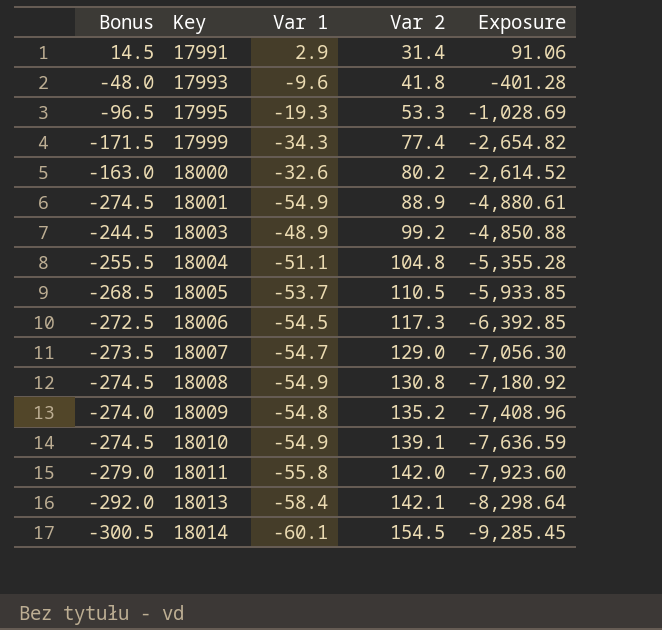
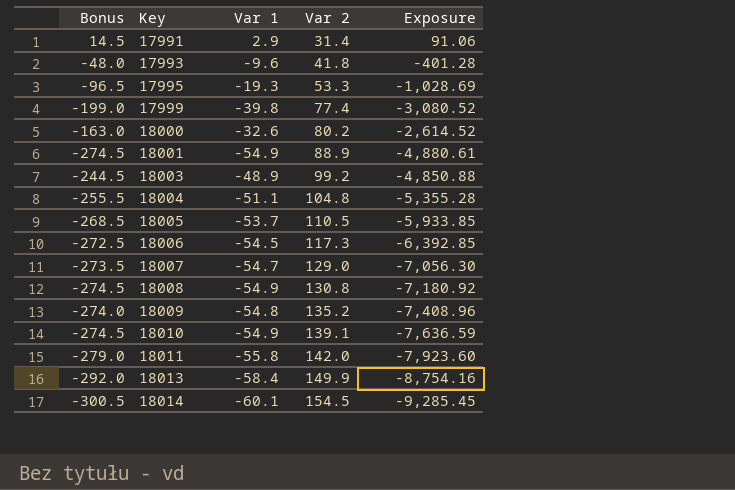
17999 | Bonus: -171.5 -> -199.0
17999 | Var 1: -34.3 -> -39.8
17999 | Exposure: -2,654.82 -> -3,080.52
18013 | Var 2: 142.1 -> 149.9
18013 | Exposure: -8,298.64 -> -8,754.16

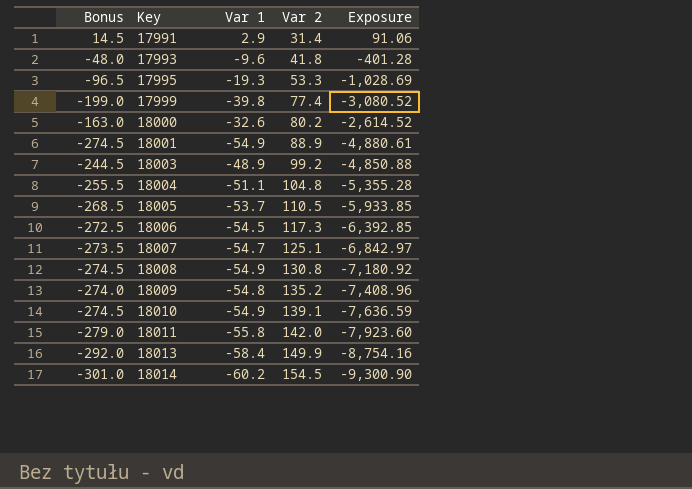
18007 | Var 2: 129.0 -> 125.1
18007 | Exposure: -7,056.30 -> -6,842.97
18014 | Bonus: -300.5 -> -301.0
18014 | Var 1: -60.1 -> -60.2
18014 | Exposure: -9,285.45 -> -9,300.90

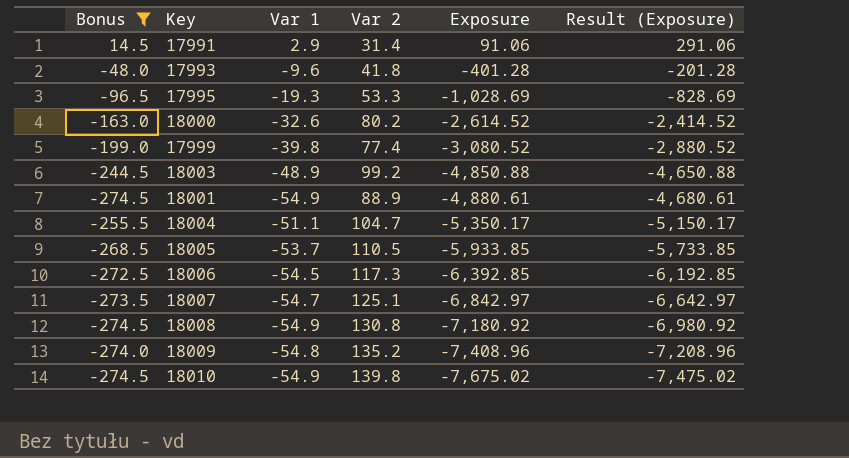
filter: none -> Bonus >= -274.5
row order: Key ascending -> Exposure descending
column Result (Exposure) | formula: none -> [Exposure] + 200
18004 | Var 2: 104.8 -> 104.7
18004 | Exposure: -5,355.28 -> -5,350.17
18010 | Var 2: 139.1 -> 139.8
18010 | Exposure: -7,636.59 -> -7,675.02

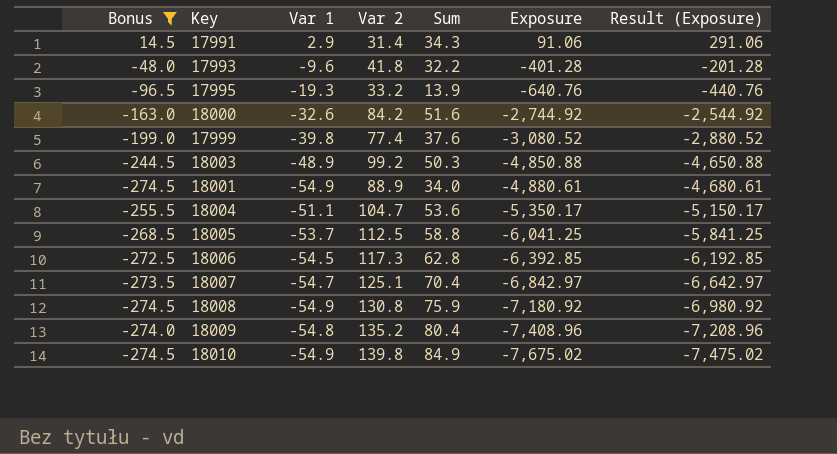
column Sum | formula: none -> [Var 1] + [Var 2]
17995 | Var 2: 53.3 -> 33.2
17995 | Exposure: -1,028.69 -> -640.76
17995 | Result (Exposure): -828.69 -> -440.76
18000 | Var 2: 80.2 -> 84.2
18000 | Exposure: -2,614.52 -> -2,744.92
18000 | Result (Exposure): -2,414.52 -> -2,544.92
18005 | Var 2: 110.5 -> 112.5
18005 | Exposure: -5,933.85 -> -6,041.25
18005 | Result (Exposure): -5,733.85 -> -5,841.25

